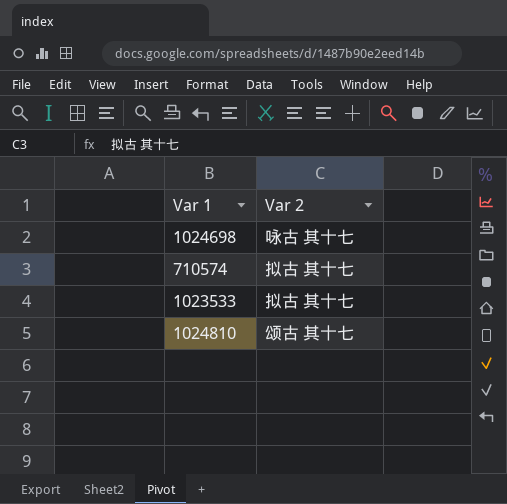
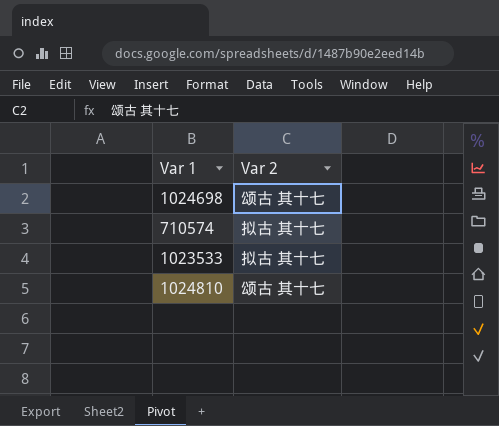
1024698 | Var 2: 咏古 其十七 -> 颂古 其十七

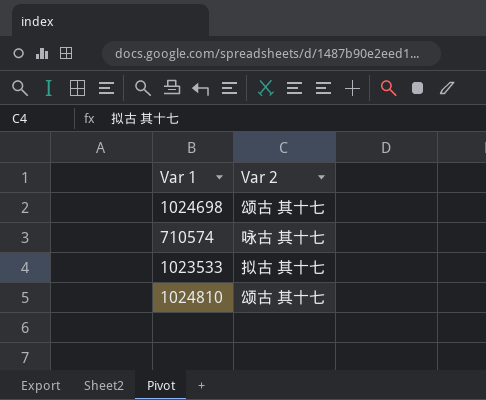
710574 | Var 2: 拟古 其十七 -> 咏古 其十七

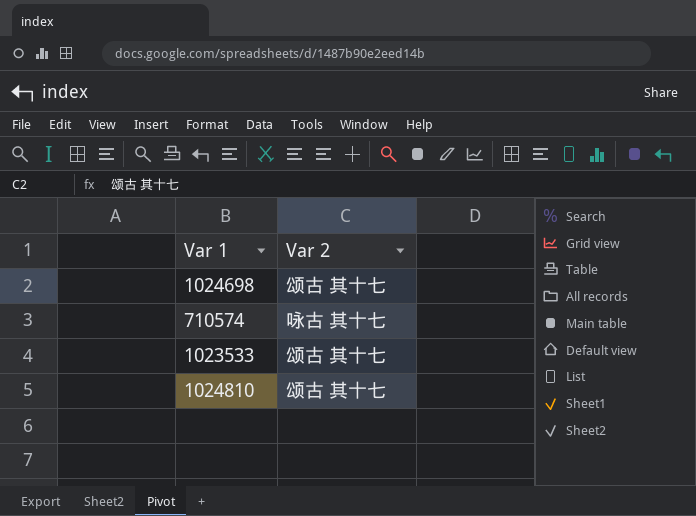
1023533 | Var 2: 拟古 其十七 -> 颂古 其十七

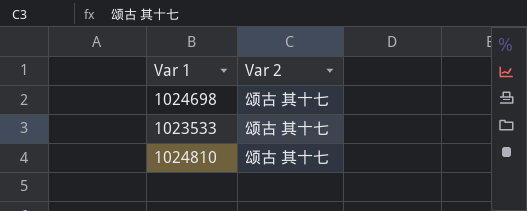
row 710574: 咏古 其十七 -> none

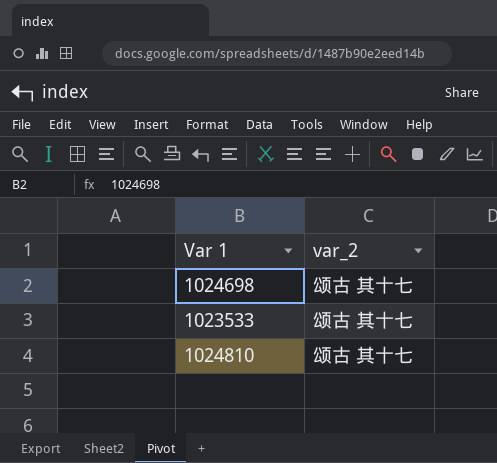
column name: Var 2 -> var_2

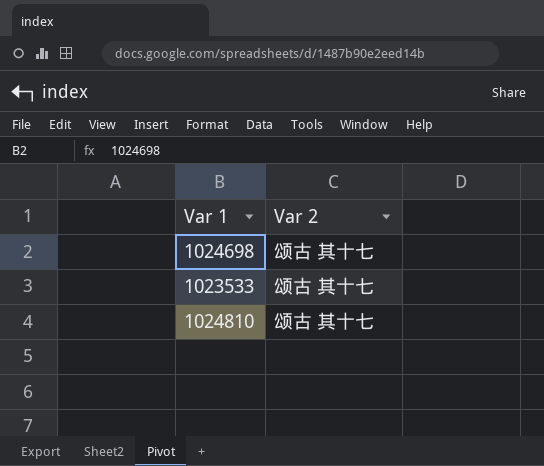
column name: var_2 -> Var 2

